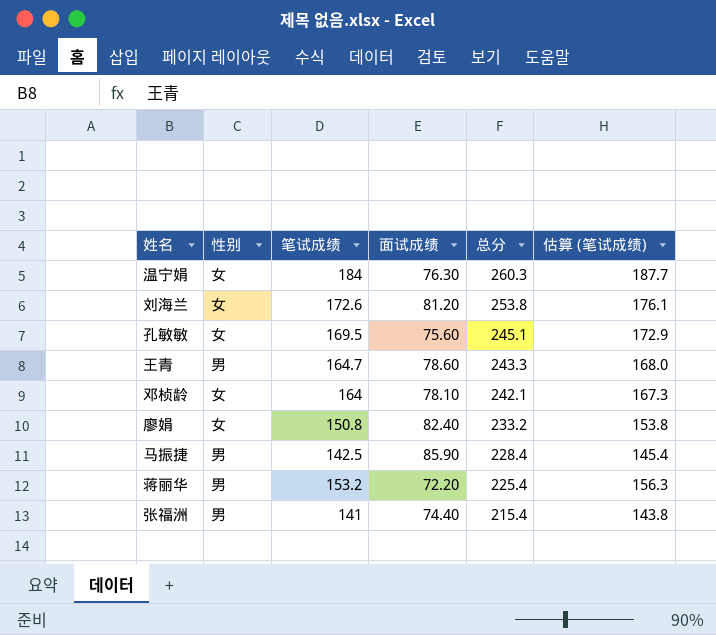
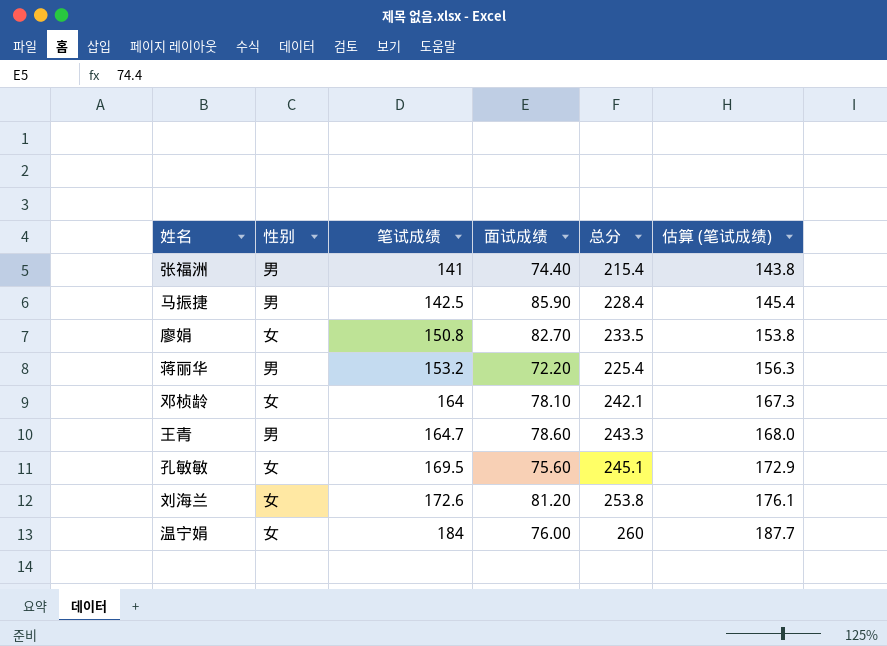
row order: 总分 descending -> 笔试成绩 ascending
廖娟 | 面试成绩: 82.40 -> 82.70
廖娟 | 总分: 233.2 -> 233.5
温宁娟 | 面试成绩: 76.30 -> 76.00
温宁娟 | 总分: 260.3 -> 260

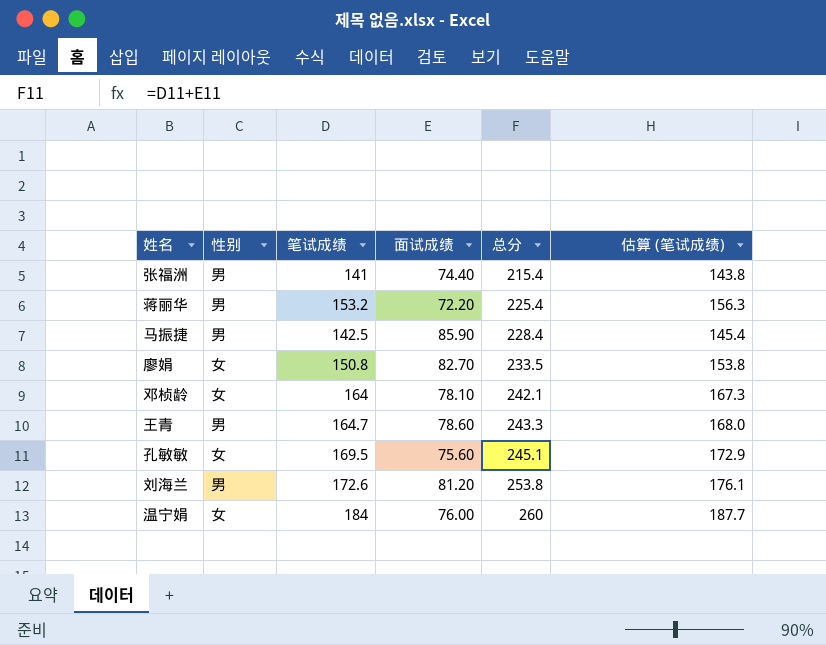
row order: 笔试成绩 ascending -> 总分 ascending
刘海兰 | 性别: 女 -> 男

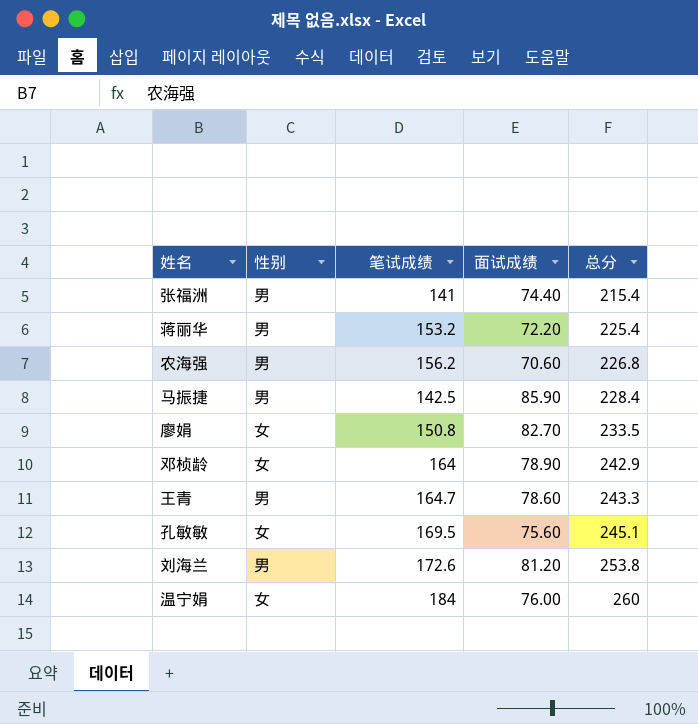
column 估算 (笔试成绩) | formula: [笔试成绩] * 1.02 -> none
row 农海强: none -> 男 | 156.2 | 70.60 | 226.8
邓桢龄 | 面试成绩: 78.10 -> 78.90
邓桢龄 | 总分: 242.1 -> 242.9

